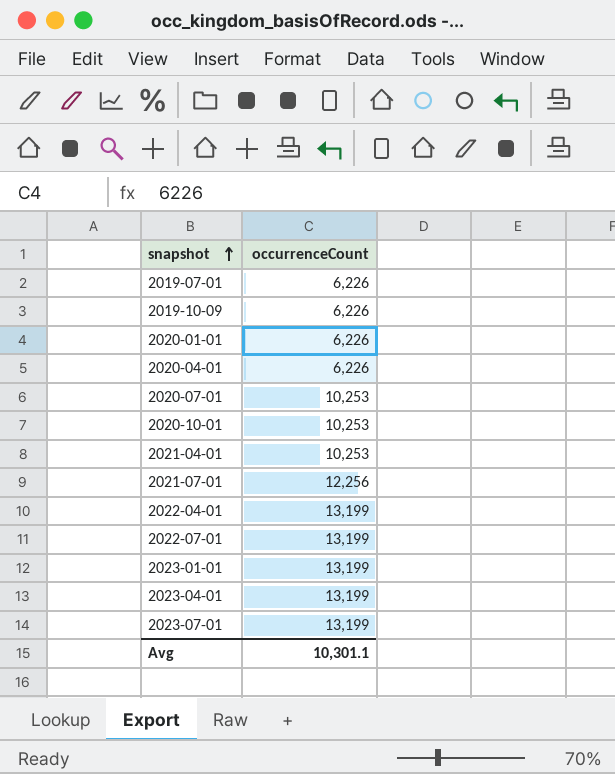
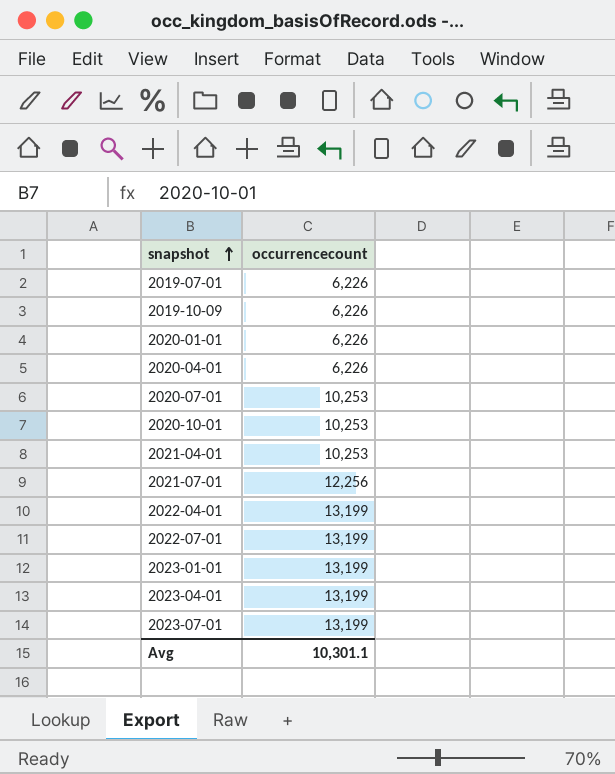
column name: occurrenceCount -> occurrencecount

